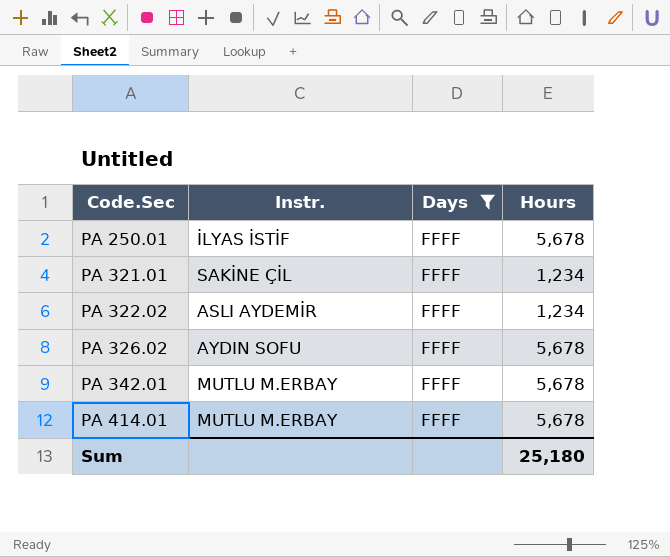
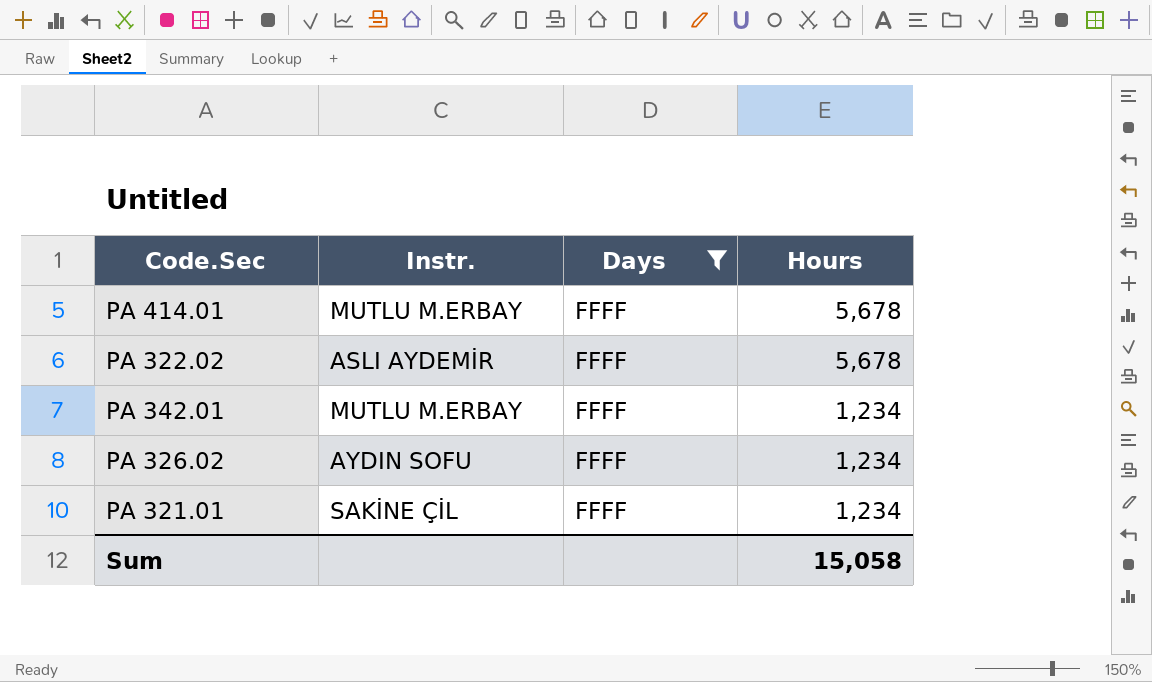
row order: Code.Sec ascending -> Hours descending
row PA 250.01: İLYAS İSTİF | FFFF | 5,678 -> none
PA 322.02 | Hours: 1,234 -> 5,678
PA 342.01 | Hours: 5,678 -> 1,234
PA 326.02 | Hours: 5,678 -> 1,234
Sum | Hours: 25,180 -> 15,058

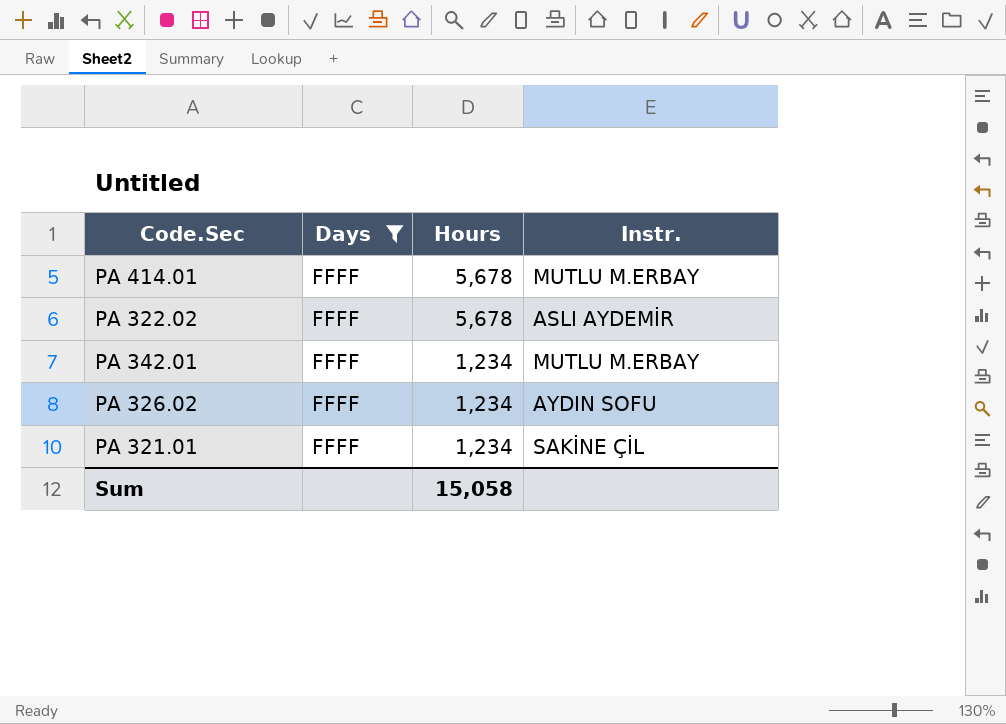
column Instr. | position: 2 -> 4

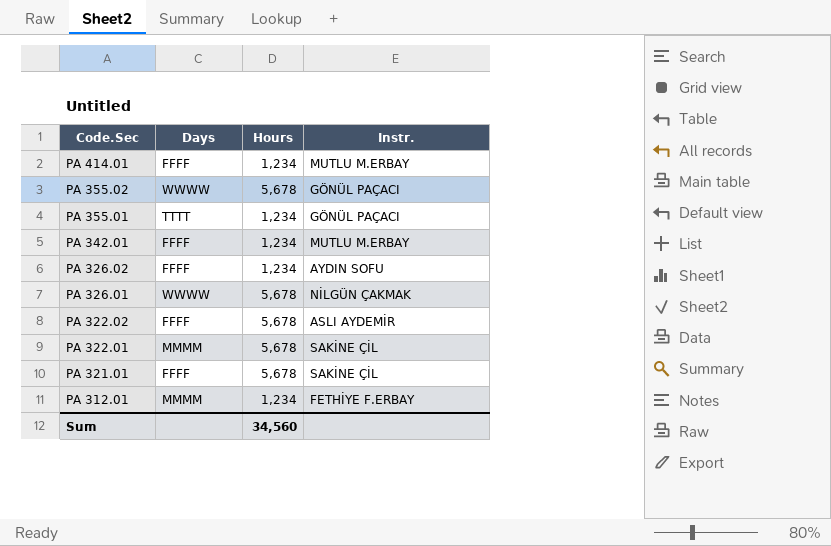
filter: Days = FFFF -> none
row order: Hours descending -> Code.Sec descending
PA 414.01 | Hours: 5,678 -> 1,234
PA 321.01 | Hours: 1,234 -> 5,678
Sum | Hours: 15,058 -> 34,560

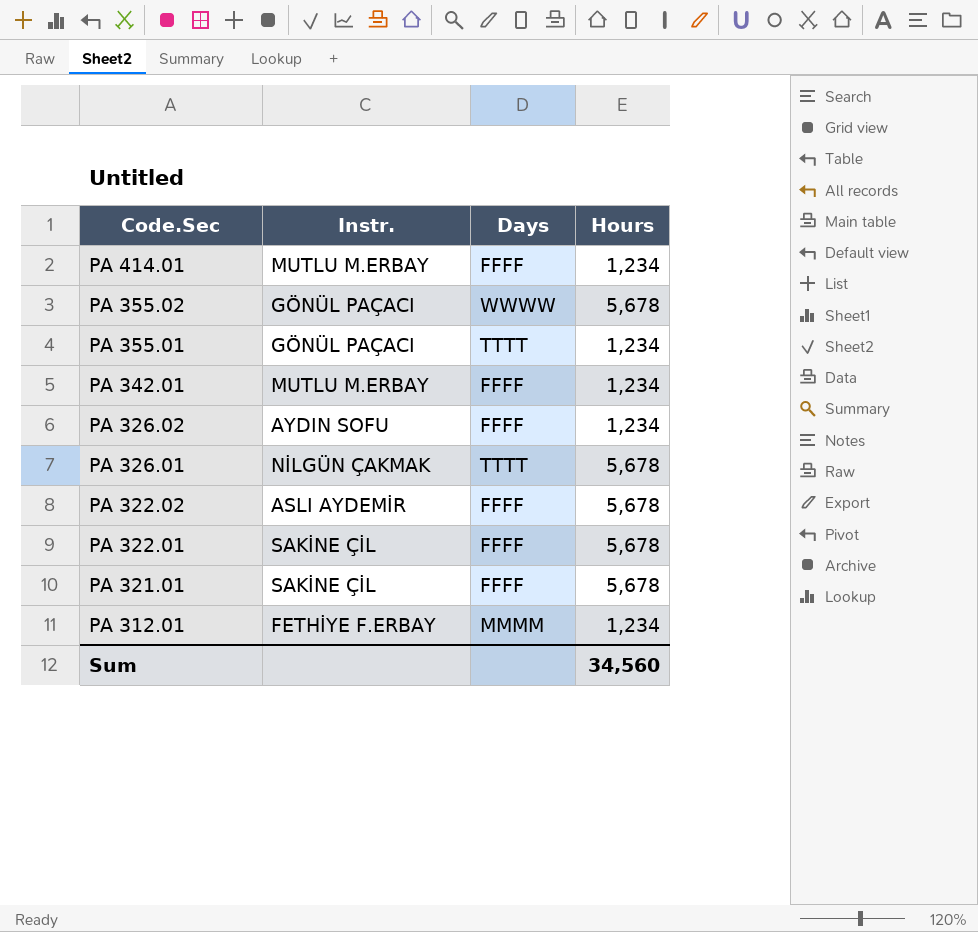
column Instr. | position: 4 -> 2
PA 326.01 | Days: WWWW -> TTTT
PA 322.01 | Days: MMMM -> FFFF

